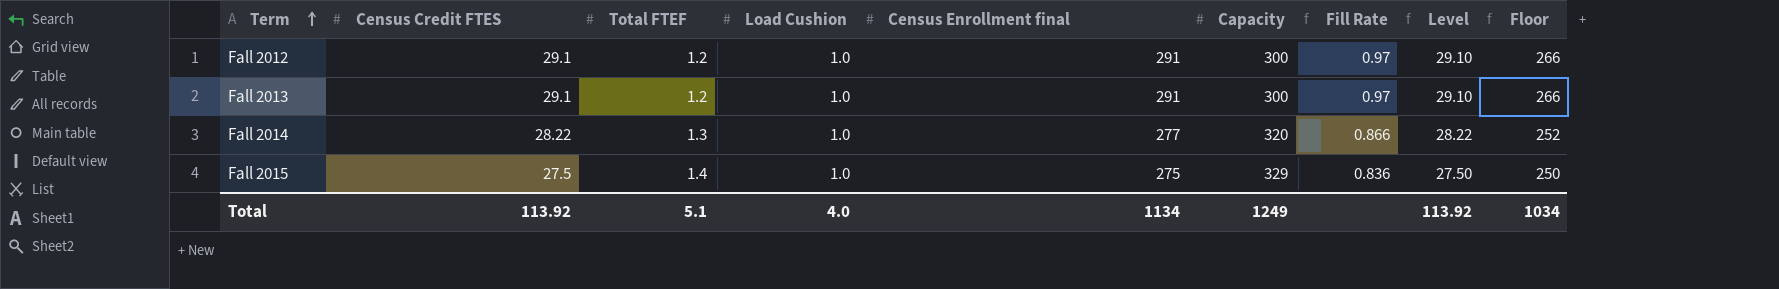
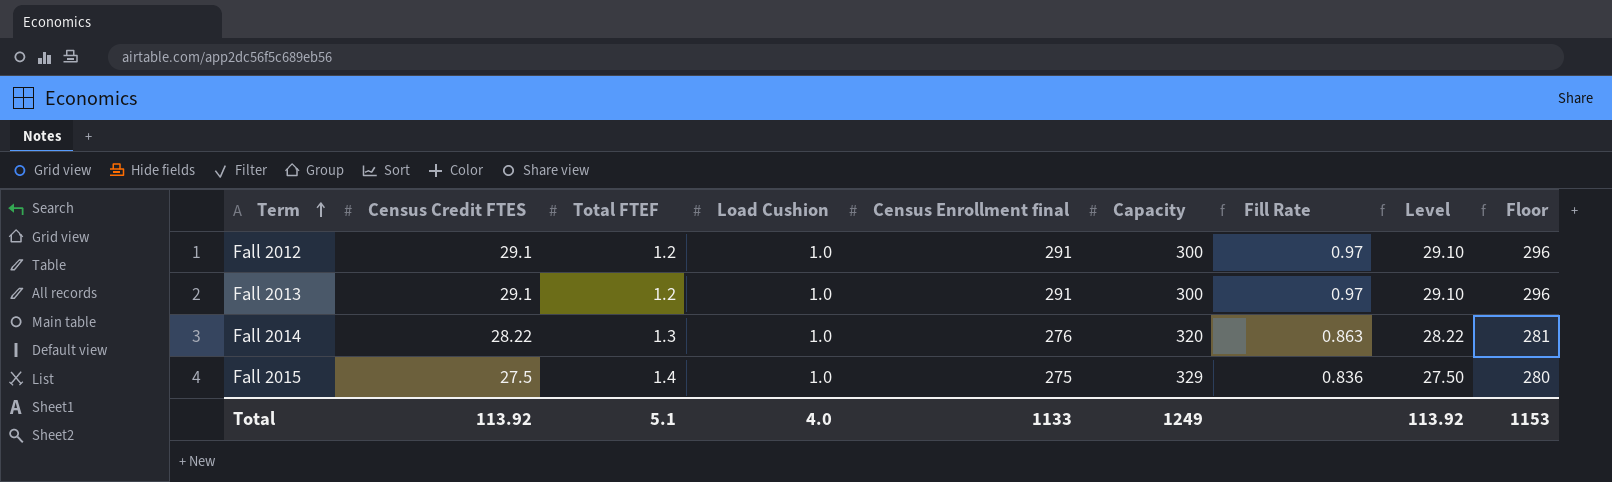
column Floor | formula: [Census Enrollment final] - 25 -> [Census Enrollment final] + 5
Fall 2014 | Census Enrollment final: 277 -> 276
Fall 2014 | Fill Rate: 0.866 -> 0.863
Total | Census Enrollment final: 1134 -> 1133
Total | Floor: 1034 -> 1153

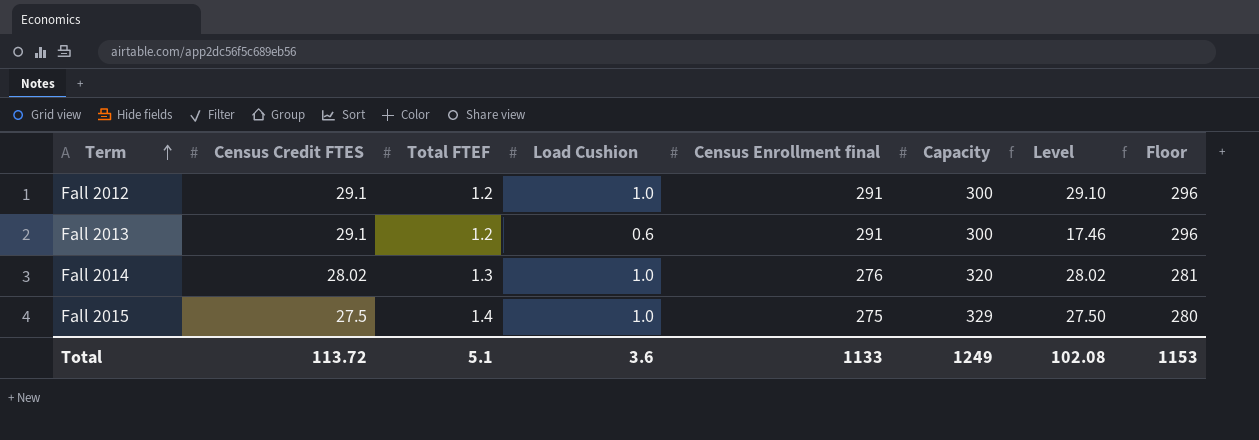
column Fill Rate | formula: [Census Enrollment final] / [Capacity] -> none
Fall 2013 | Load Cushion: 1.0 -> 0.6
Fall 2013 | Level: 29.10 -> 17.46
Fall 2014 | Census Credit FTES: 28.22 -> 28.02
Fall 2014 | Level: 28.22 -> 28.02
Total | Census Credit FTES: 113.92 -> 113.72
Total | Load Cushion: 4.0 -> 3.6
Total | Level: 113.92 -> 102.08

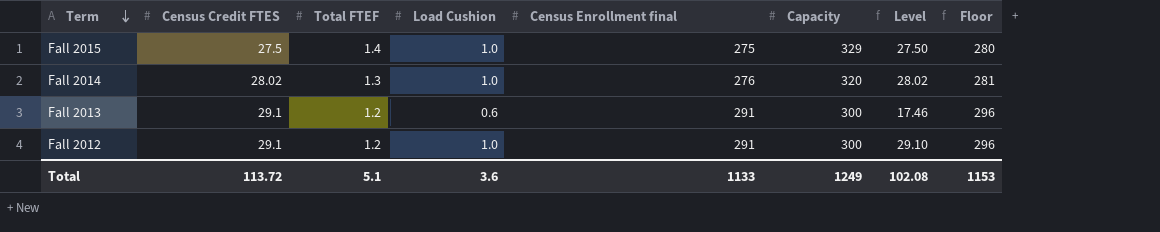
row order: Term ascending -> Term descending

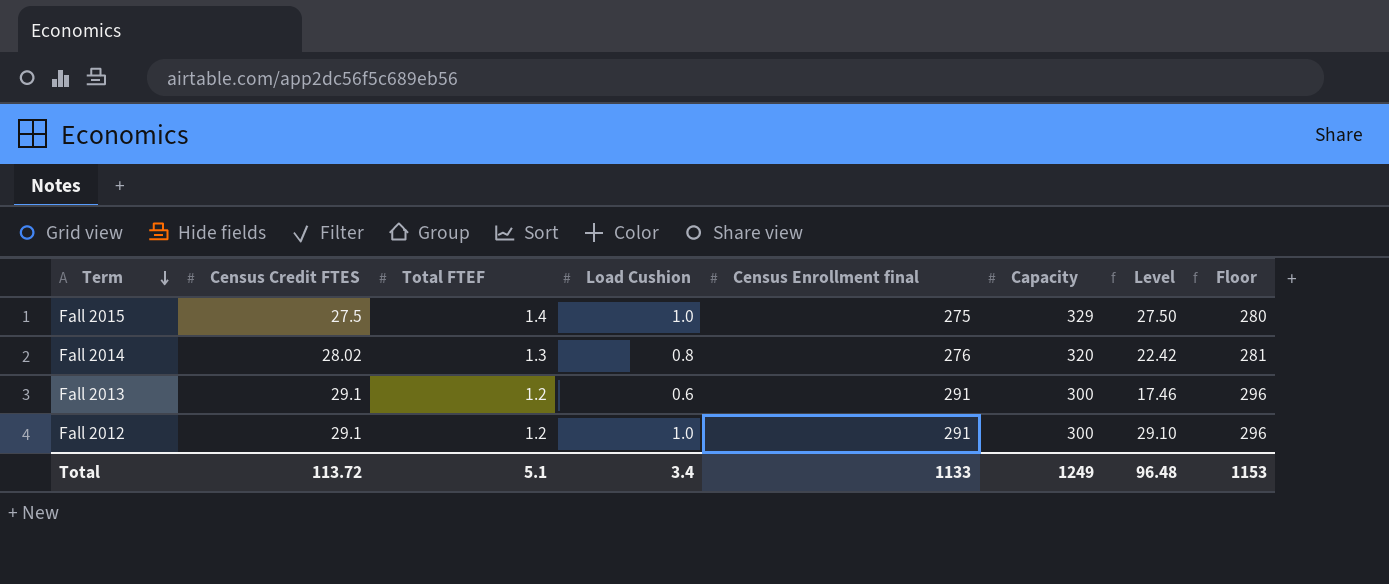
Fall 2014 | Load Cushion: 1.0 -> 0.8
Fall 2014 | Level: 28.02 -> 22.42
Total | Load Cushion: 3.6 -> 3.4
Total | Level: 102.08 -> 96.48

